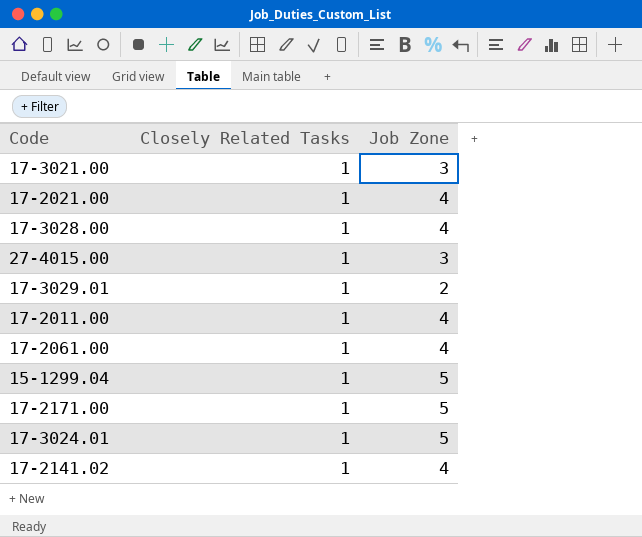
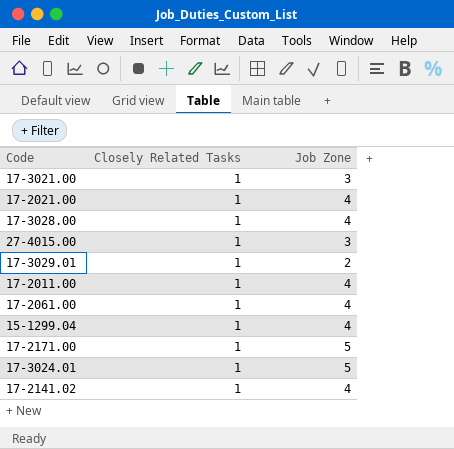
15-1299.04 | Job Zone: 5 -> 4

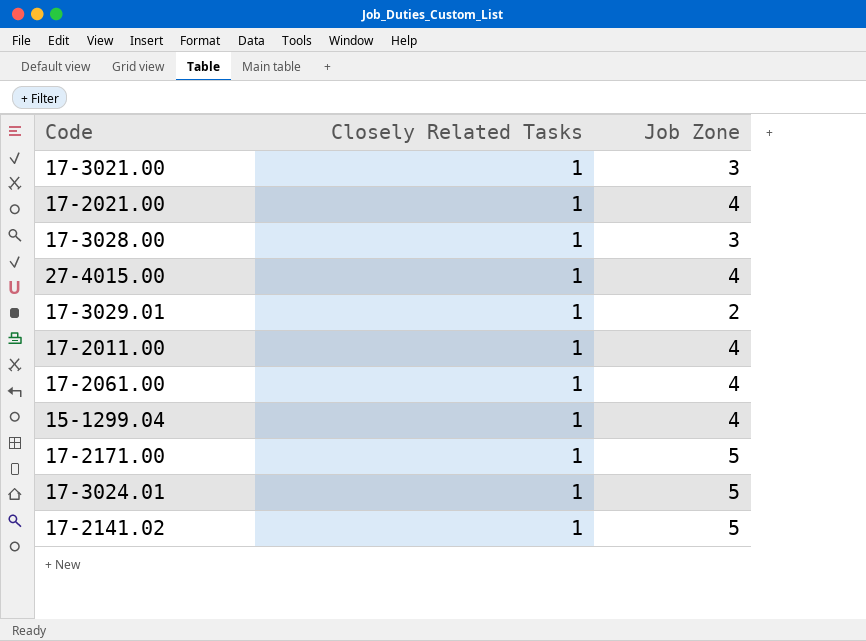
17-3028.00 | Job Zone: 4 -> 3
27-4015.00 | Job Zone: 3 -> 4
17-2141.02 | Job Zone: 4 -> 5

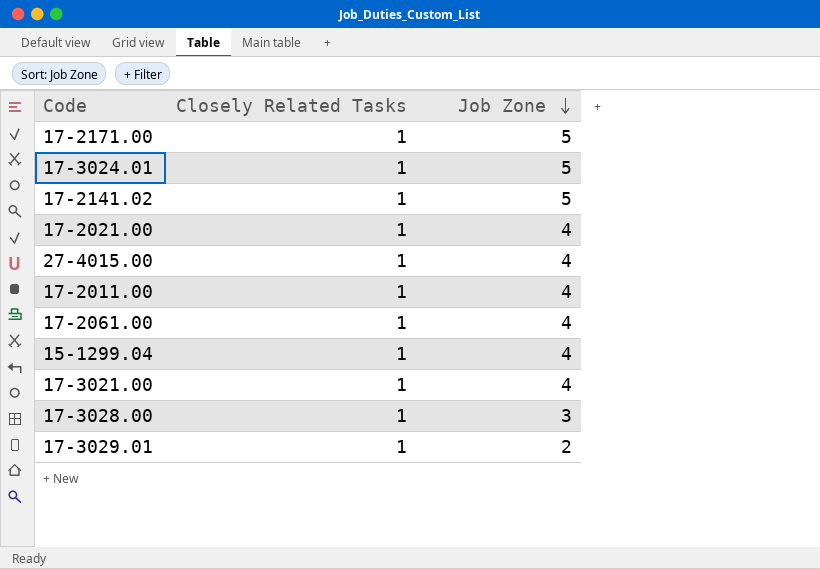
row order: none -> Job Zone descending
17-3021.00 | Job Zone: 3 -> 4

